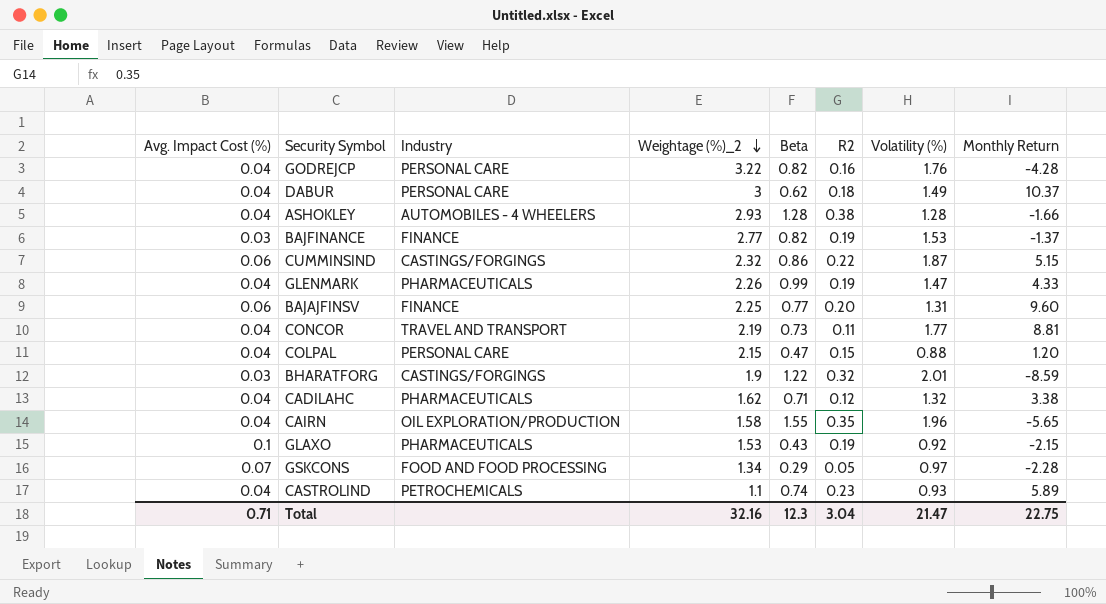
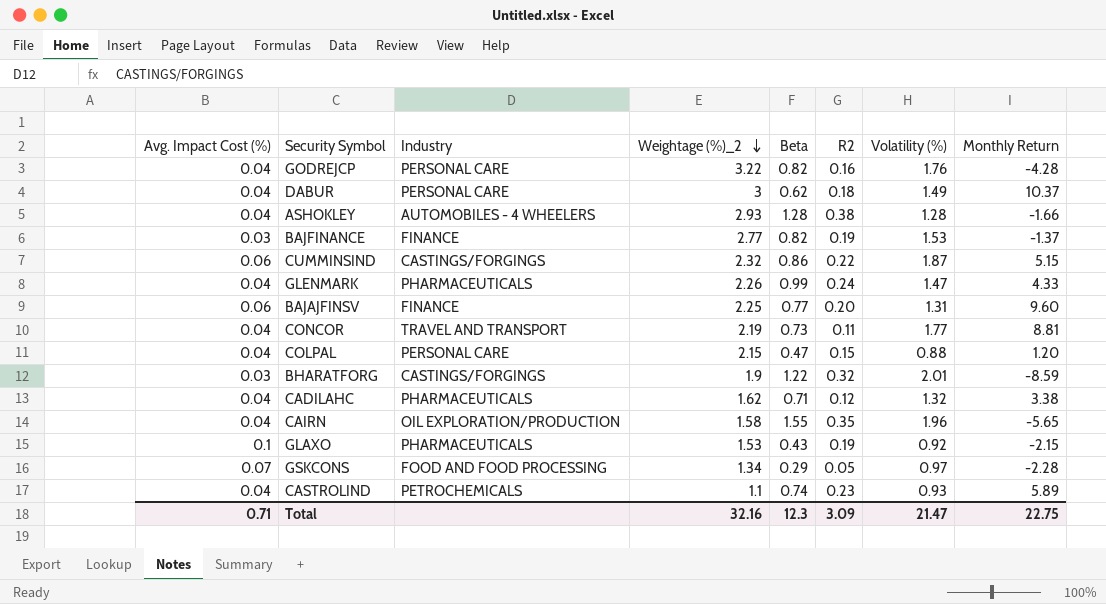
GLENMARK | R2: 0.19 -> 0.24
Total | R2: 3.04 -> 3.09

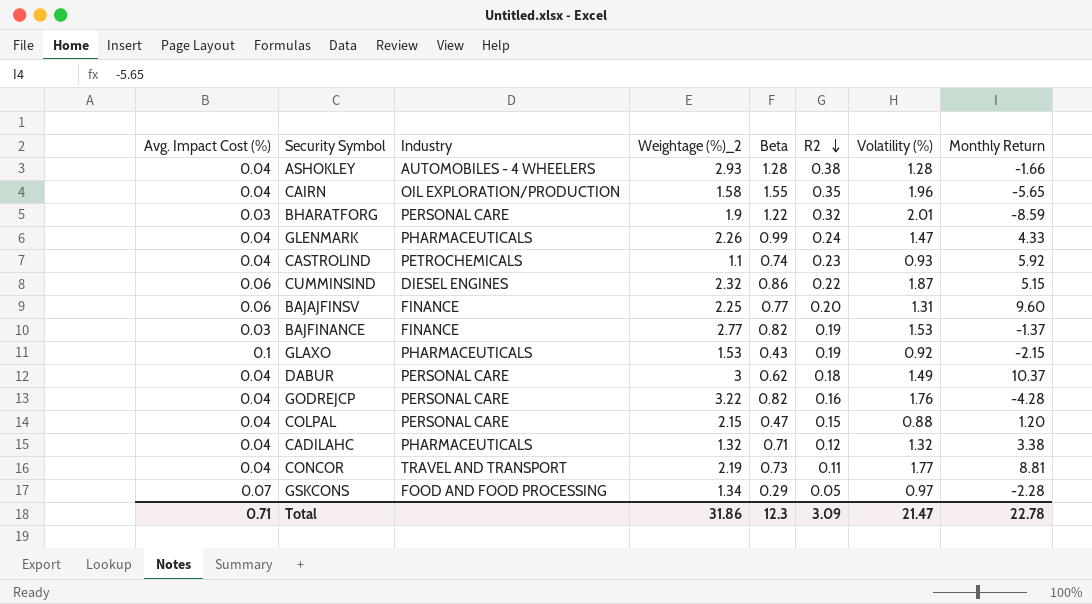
row order: Weightage (%)_2 descending -> R2 descending
BHARATFORG | Industry: CASTINGS/FORGINGS -> PERSONAL CARE
CASTROLIND | Monthly Return: 5.89 -> 5.92
CUMMINSIND | Industry: CASTINGS/FORGINGS -> DIESEL ENGINES
CADILAHC | Weightage (%)_2: 1.62 -> 1.32
Total | Weightage (%)_2: 32.16 -> 31.86
Total | Monthly Return: 22.75 -> 22.78

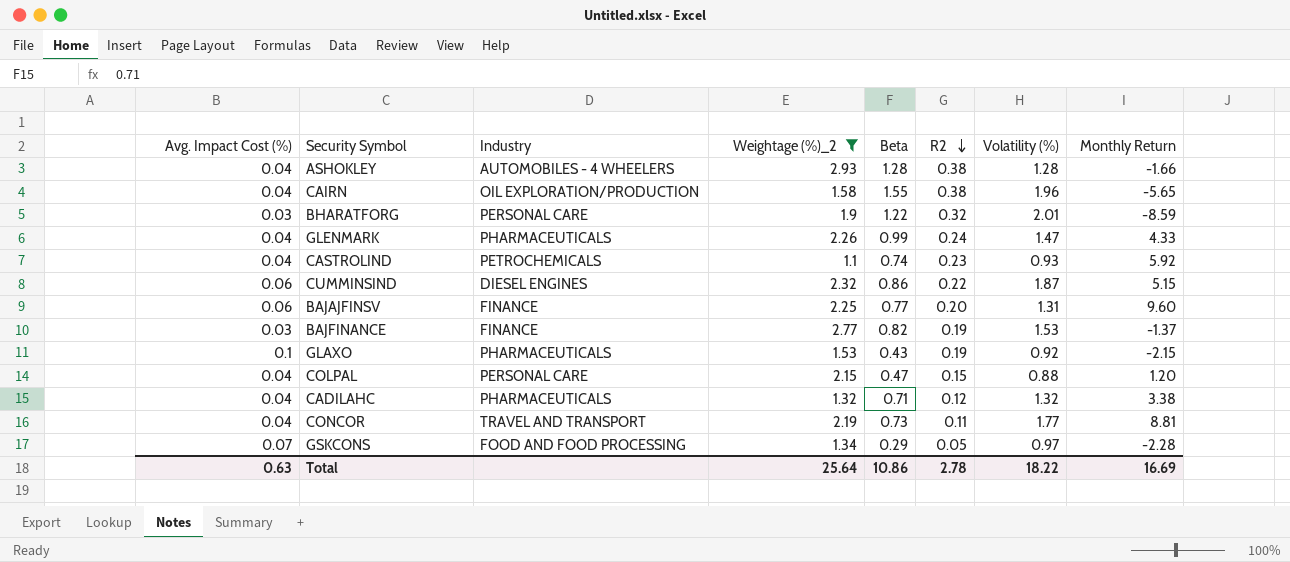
filter: none -> Weightage (%)_2 <= 2.93
CAIRN | R2: 0.35 -> 0.38
Total | Avg. Impact Cost (%): 0.71 -> 0.63
Total | Weightage (%)_2: 31.86 -> 25.64
Total | Beta: 12.3 -> 10.86
Total | R2: 3.09 -> 2.78
Total | Volatility (%): 21.47 -> 18.22
Total | Monthly Return: 22.78 -> 16.69

